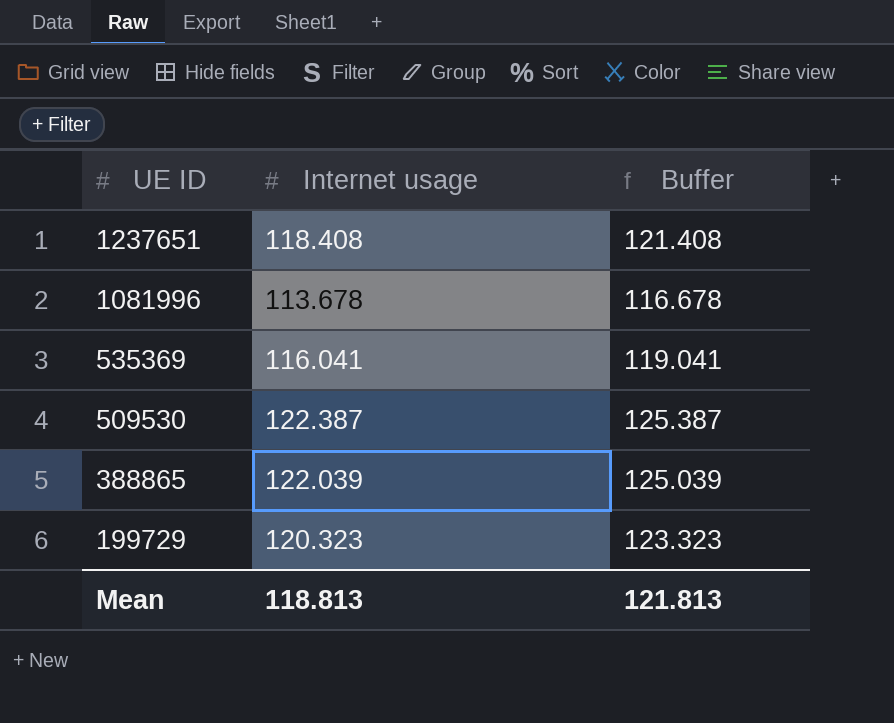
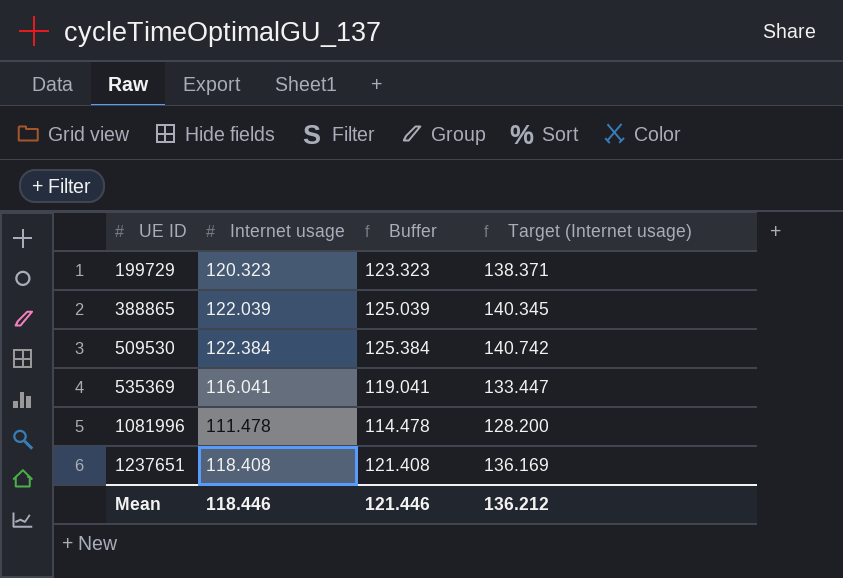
row order: UE ID descending -> UE ID ascending
column Target (Internet usage) | formula: none -> [Internet usage] * 1.15
509530 | Internet usage: 122.387 -> 122.384
509530 | Buffer: 125.387 -> 125.384
1081996 | Internet usage: 113.678 -> 111.478
1081996 | Buffer: 116.678 -> 114.478
Mean | Internet usage: 118.813 -> 118.446
Mean | Buffer: 121.813 -> 121.446

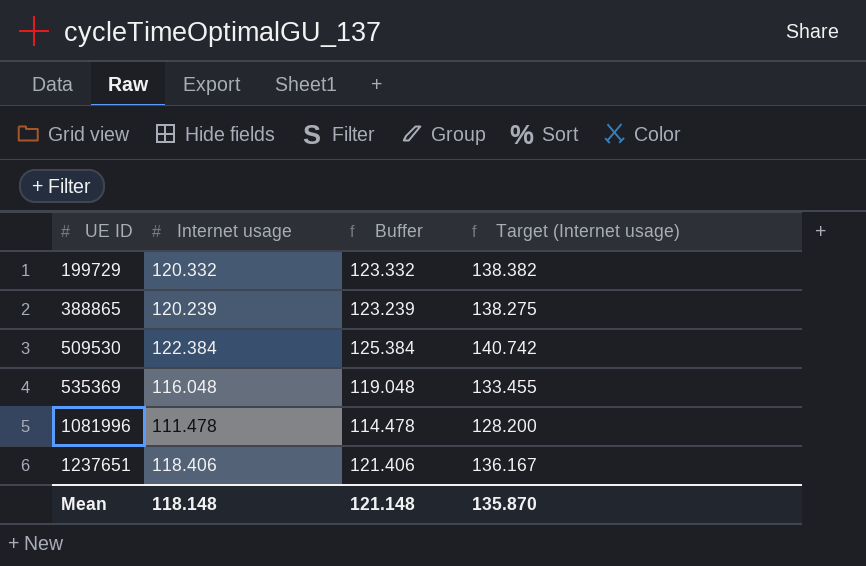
199729 | Internet usage: 120.323 -> 120.332
199729 | Buffer: 123.323 -> 123.332
199729 | Target (Internet usage): 138.371 -> 138.382
388865 | Internet usage: 122.039 -> 120.239
388865 | Buffer: 125.039 -> 123.239
388865 | Target (Internet usage): 140.345 -> 138.275
535369 | Internet usage: 116.041 -> 116.048
535369 | Buffer: 119.041 -> 119.048
535369 | Target (Internet usage): 133.447 -> 133.455
1237651 | Internet usage: 118.408 -> 118.406
1237651 | Buffer: 121.408 -> 121.406
1237651 | Target (Internet usage): 136.169 -> 136.167
Mean | Internet usage: 118.446 -> 118.148
Mean | Buffer: 121.446 -> 121.148
Mean | Target (Internet usage): 136.212 -> 135.870

